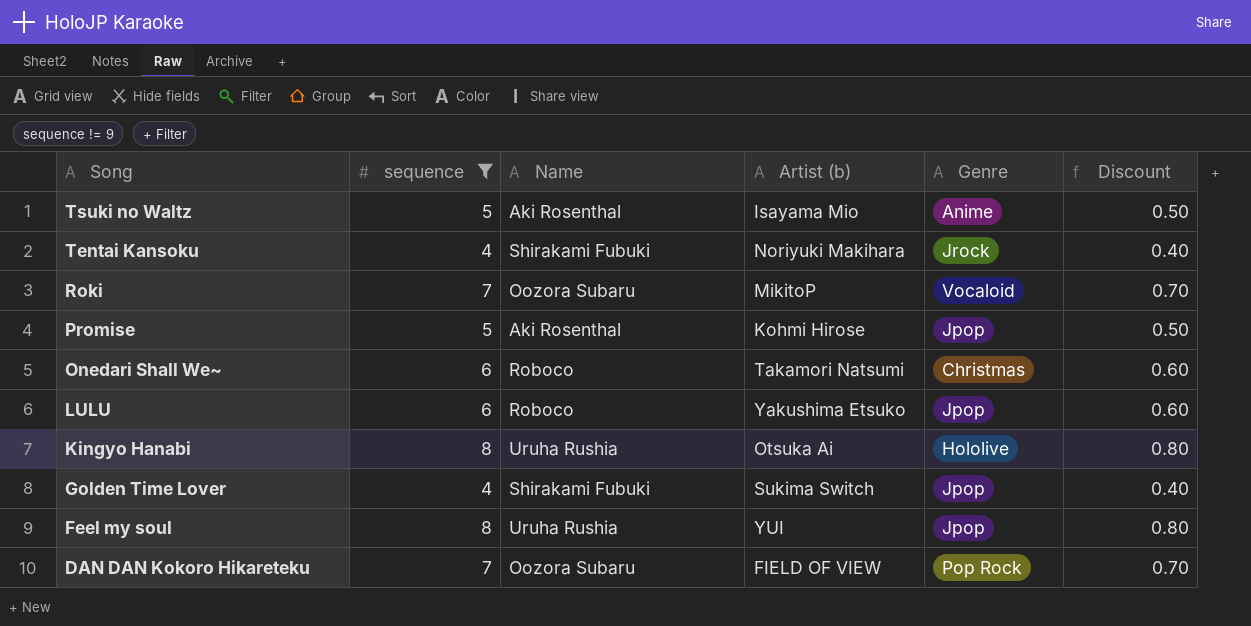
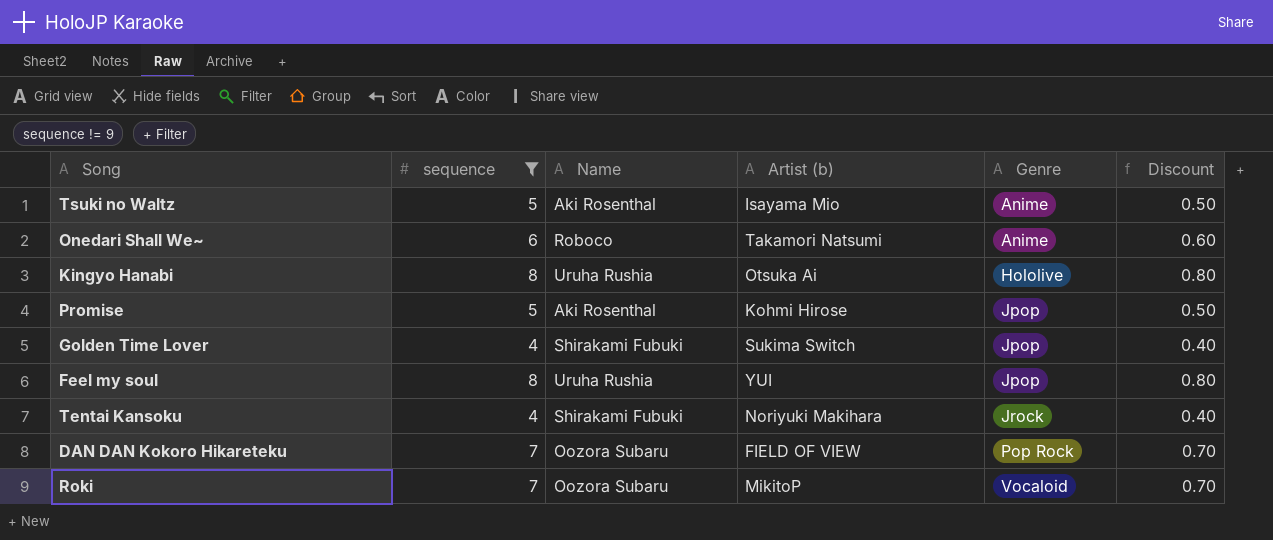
row order: Song descending -> Genre ascending
row LULU: 6 | Roboco | Yakushima Etsuko | Jpop | 0.60 -> none
Onedari Shall We~ | Genre: Christmas -> Anime

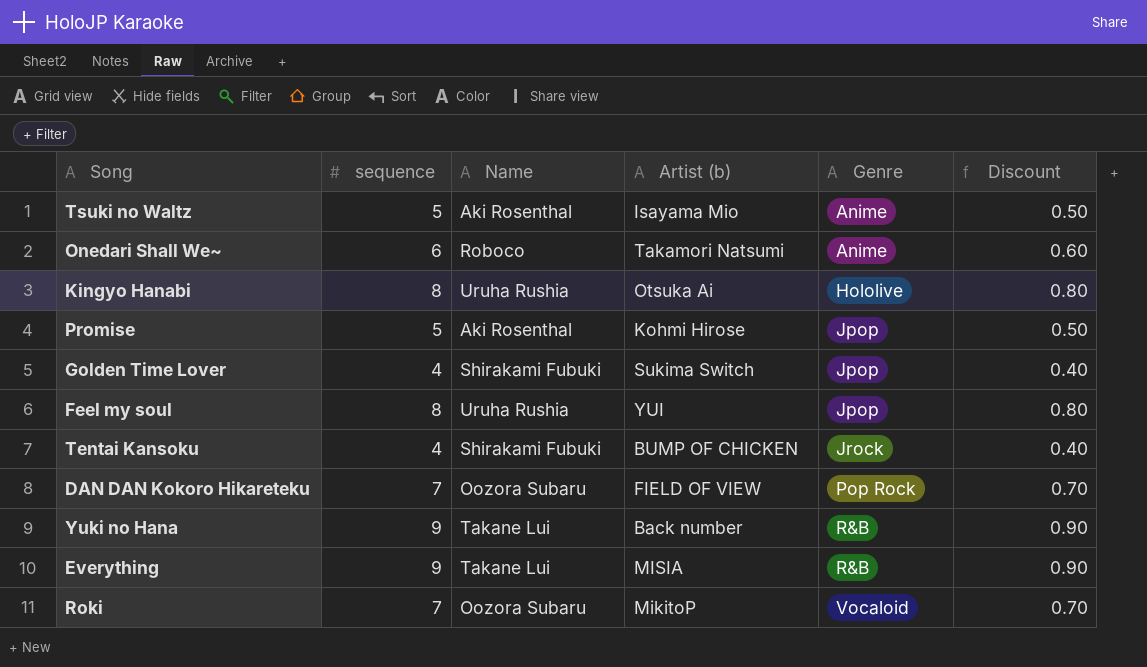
filter: sequence != 9 -> none
Tentai Kansoku | Artist (b): Noriyuki Makihara -> BUMP OF CHICKEN

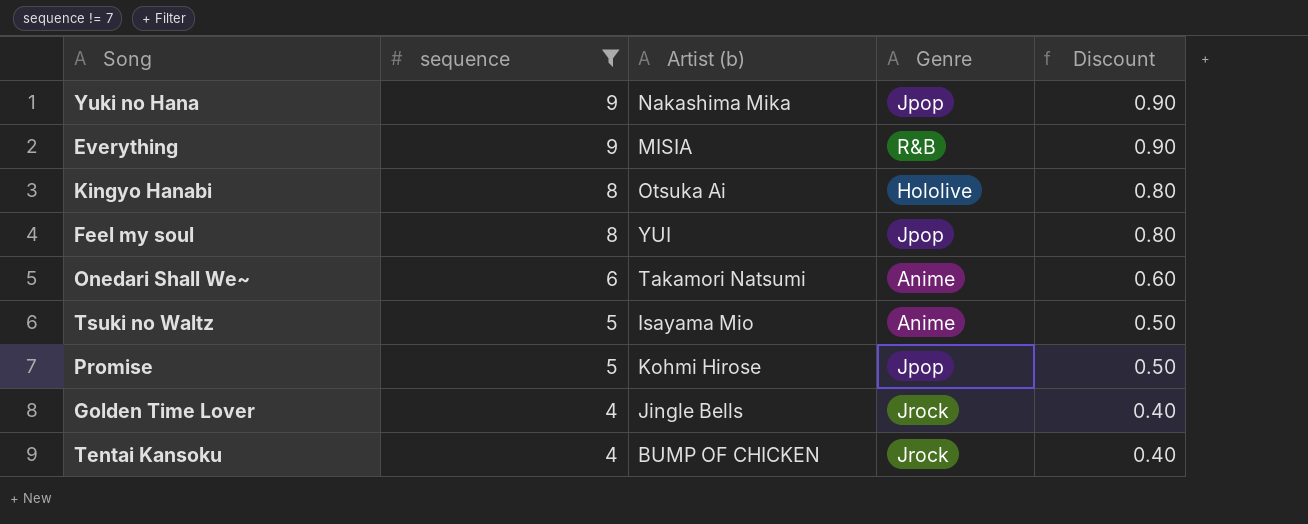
filter: none -> sequence != 7
row order: Genre ascending -> sequence descending
column Name | position: 3 -> none
Yuki no Hana | Artist (b): Back number -> Nakashima Mika
Yuki no Hana | Genre: R&B -> Jpop
Golden Time Lover | Artist (b): Sukima Switch -> Jingle Bells
Golden Time Lover | Genre: Jpop -> Jrock

